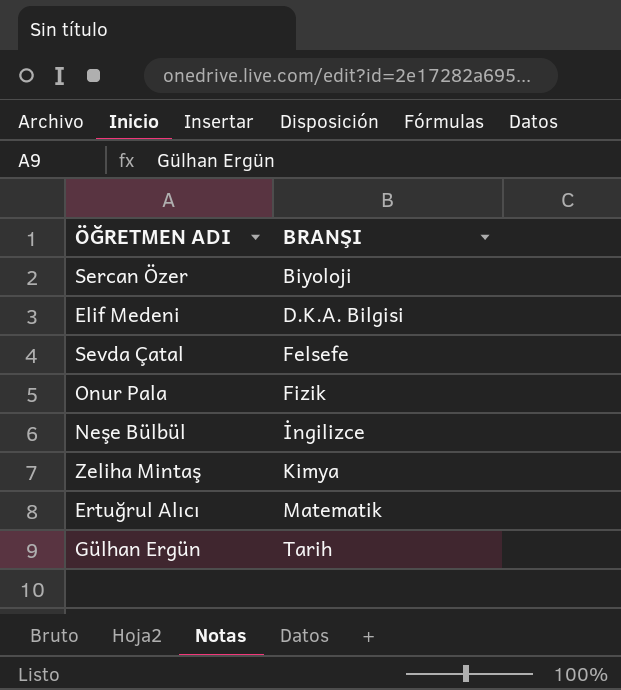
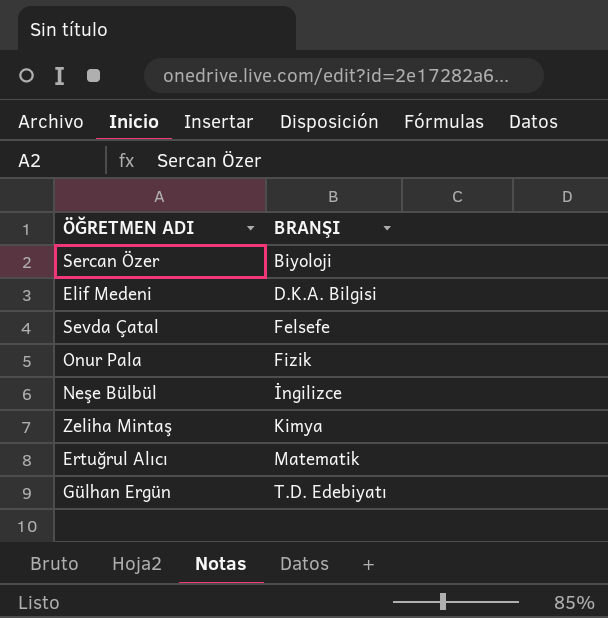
Gülhan Ergün | BRANŞI: Tarih -> T.D. Edebiyatı

